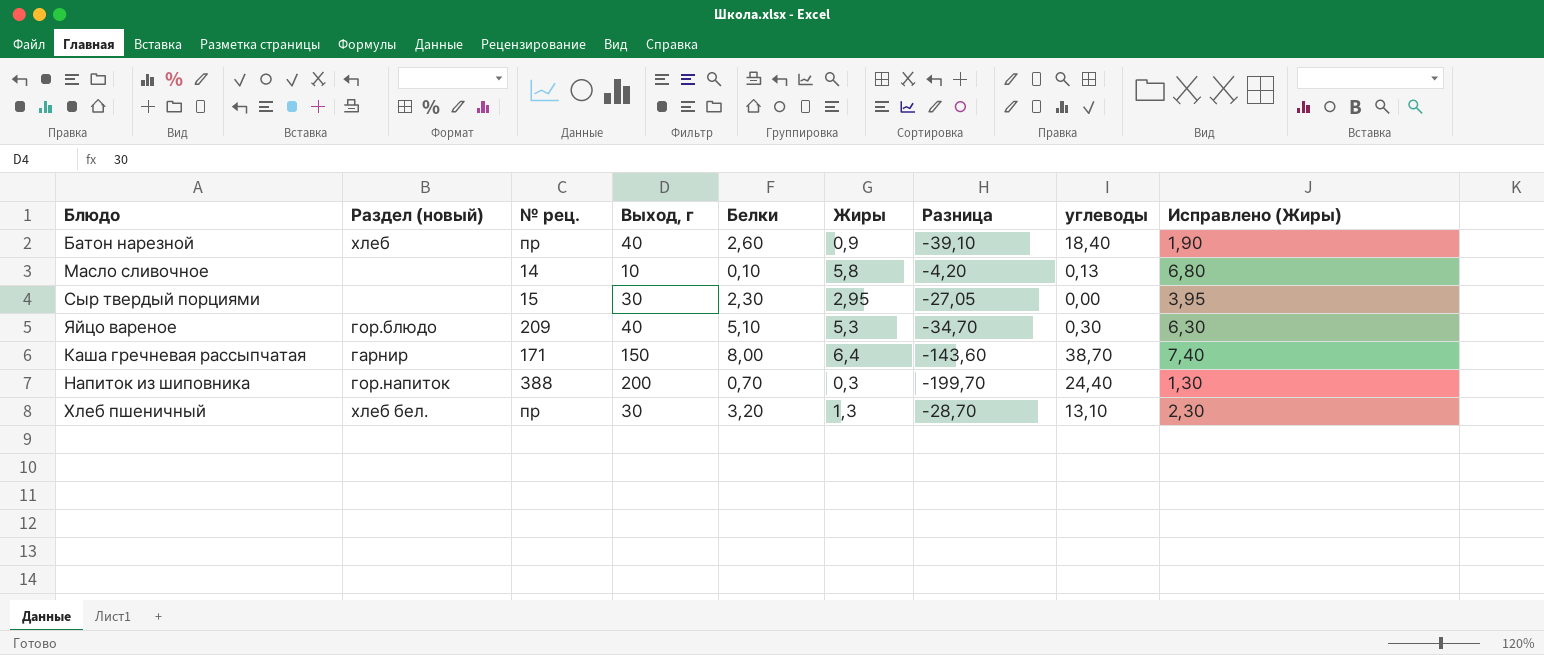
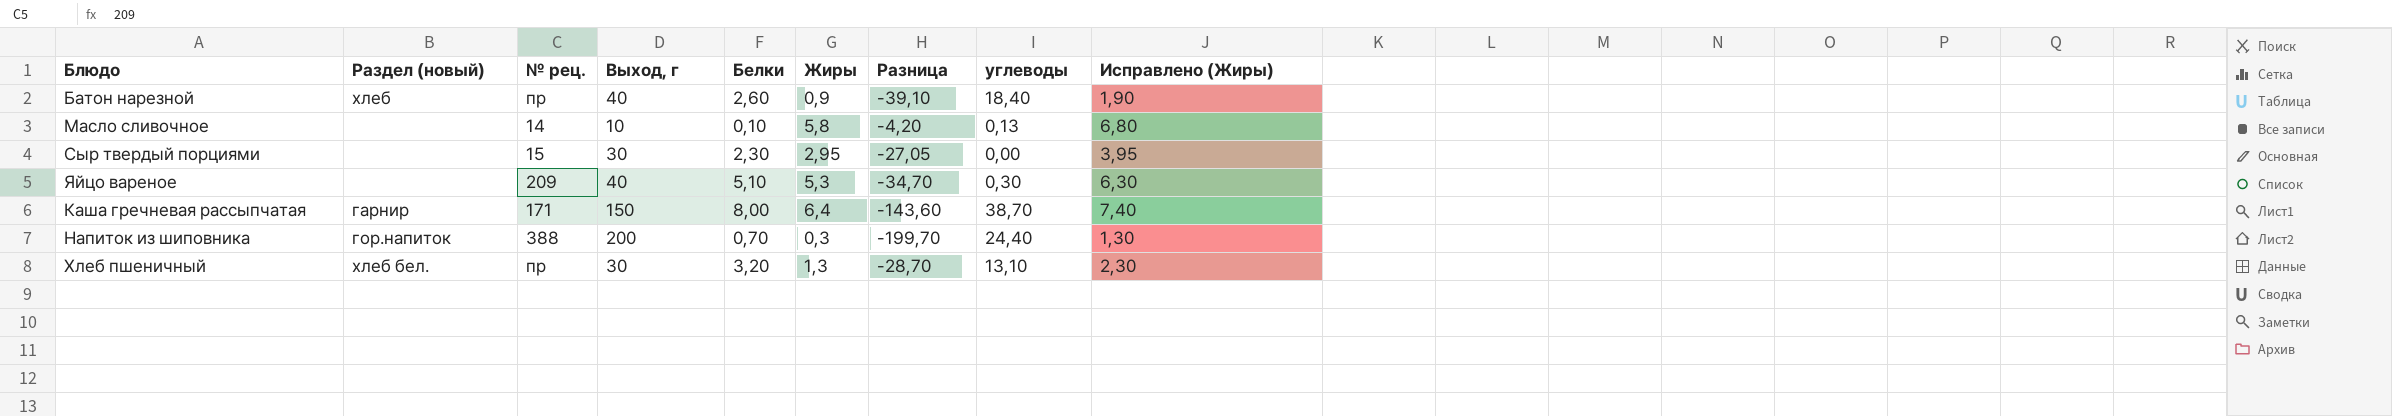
Яйцо вареное | Раздел (новый): гор.блюдо -> none

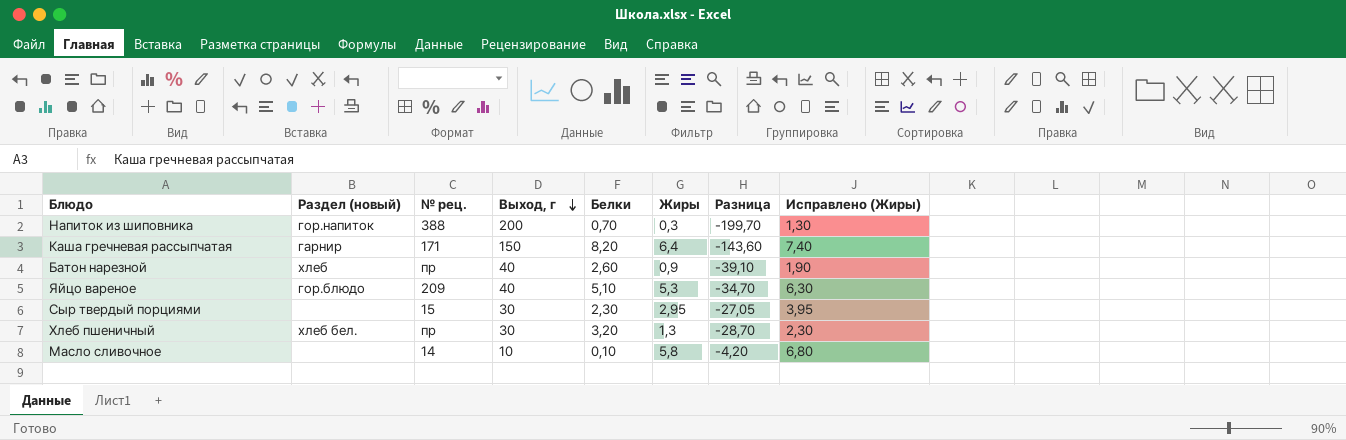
row order: none -> Выход, г descending
column углеводы | position: 8 -> none
Каша гречневая рассыпчатая | Белки: 8,00 -> 8,20
Яйцо вареное | Раздел (новый): none -> гор.блюдо

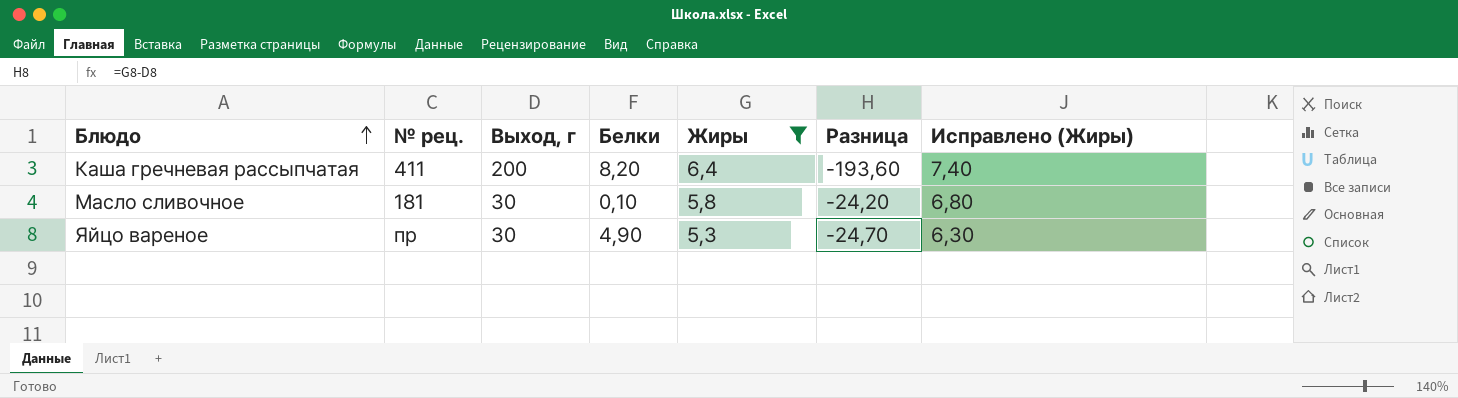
filter: none -> Жиры >= 5,3
row order: Выход, г descending -> Блюдо ascending
column Раздел (новый) | position: 2 -> none
Каша гречневая рассыпчатая | № рец.: 171 -> 411
Каша гречневая рассыпчатая | Выход, г: 150 -> 200
Каша гречневая рассыпчатая | Разница: -143,60 -> -193,60
Масло сливочное | № рец.: 14 -> 181
Масло сливочное | Выход, г: 10 -> 30
Масло сливочное | Разница: -4,20 -> -24,20
Яйцо вареное | № рец.: 209 -> пр
Яйцо вареное | Выход, г: 40 -> 30
Яйцо вареное | Белки: 5,10 -> 4,90
Яйцо вареное | Разница: -34,70 -> -24,70

